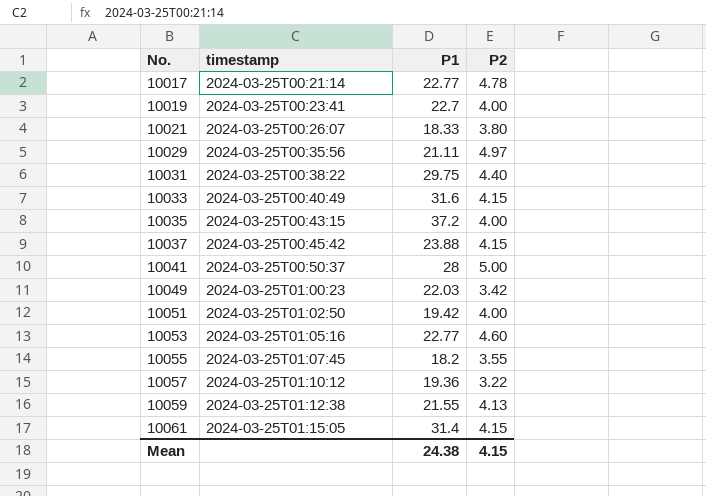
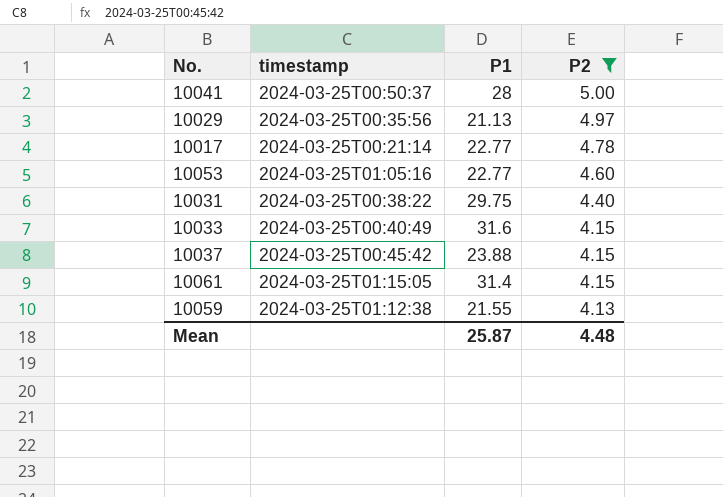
filter: none -> P2 >= 4.13
row order: No. ascending -> P2 descending
10029 | P1: 21.11 -> 21.13
Mean | P1: 24.38 -> 25.87
Mean | P2: 4.15 -> 4.48

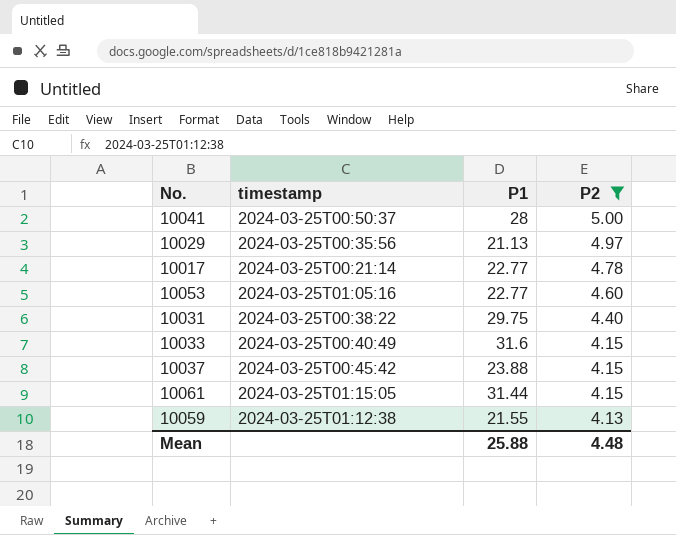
10061 | P1: 31.4 -> 31.44
Mean | P1: 25.87 -> 25.88

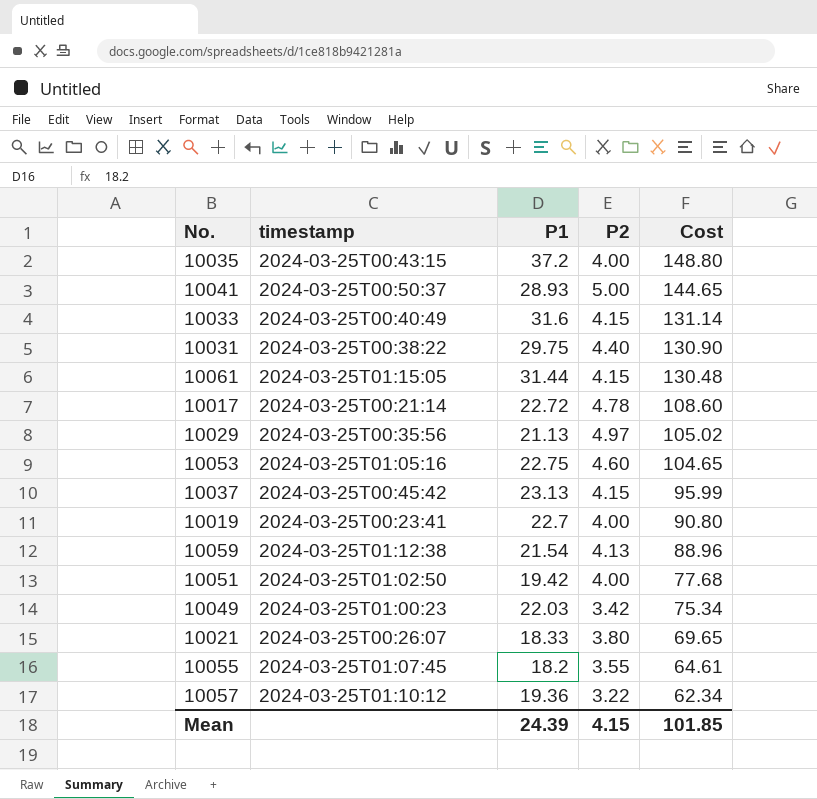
filter: P2 >= 4.13 -> none
row order: P2 descending -> Cost descending
column Cost | formula: none -> [P1] * [P2]
10041 | P1: 28 -> 28.93
10017 | P1: 22.77 -> 22.72
10053 | P1: 22.77 -> 22.75
10037 | P1: 23.88 -> 23.13
10059 | P1: 21.55 -> 21.54
Mean | P1: 25.88 -> 24.39
Mean | P2: 4.48 -> 4.15

